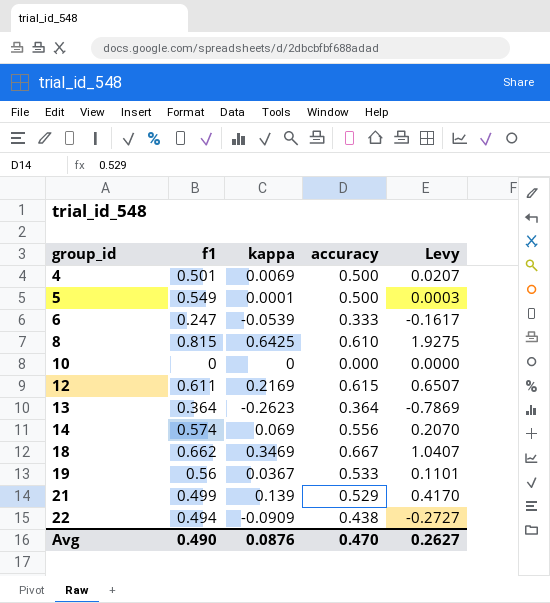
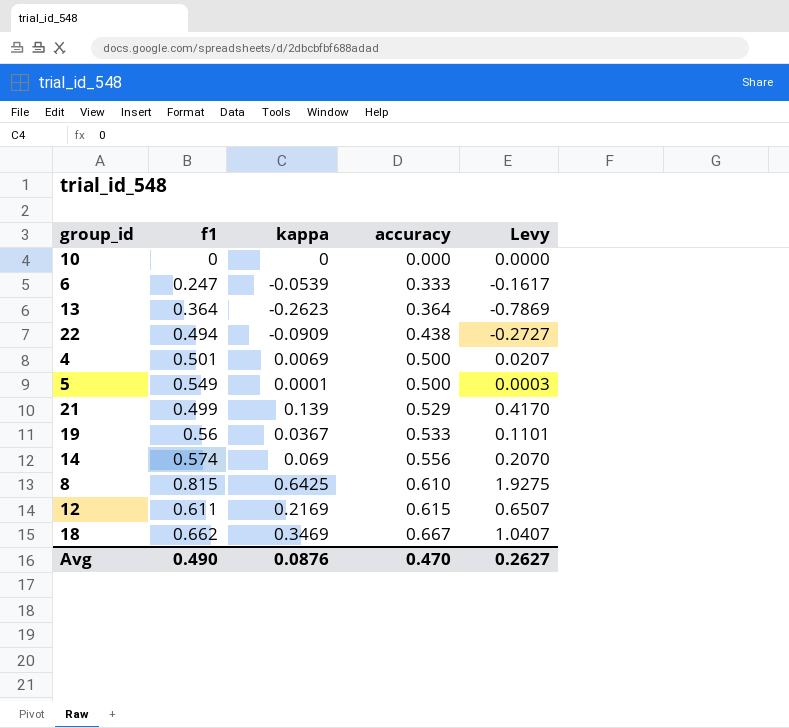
row order: group_id ascending -> accuracy ascending

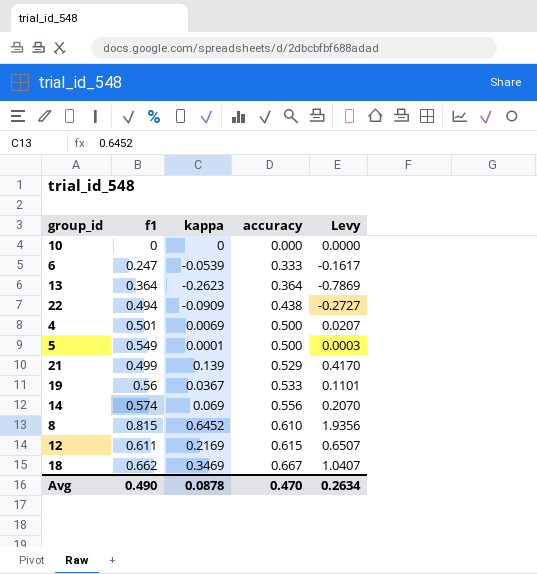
8 | kappa: 0.6425 -> 0.6452
8 | Levy: 1.9275 -> 1.9356
Avg | kappa: 0.0876 -> 0.0878
Avg | Levy: 0.2627 -> 0.2634

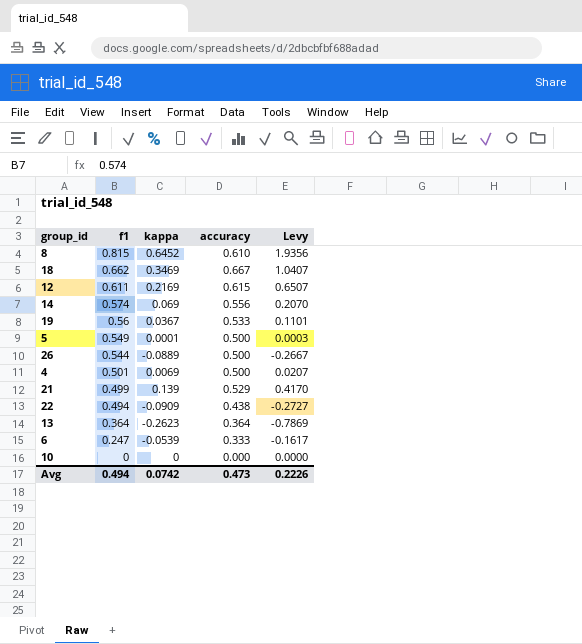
row order: accuracy ascending -> f1 descending
row 26: none -> 0.544 | -0.0889 | 0.500 | -0.2667
Avg | f1: 0.490 -> 0.494
Avg | kappa: 0.0878 -> 0.0742
Avg | accuracy: 0.470 -> 0.473
Avg | Levy: 0.2634 -> 0.2226

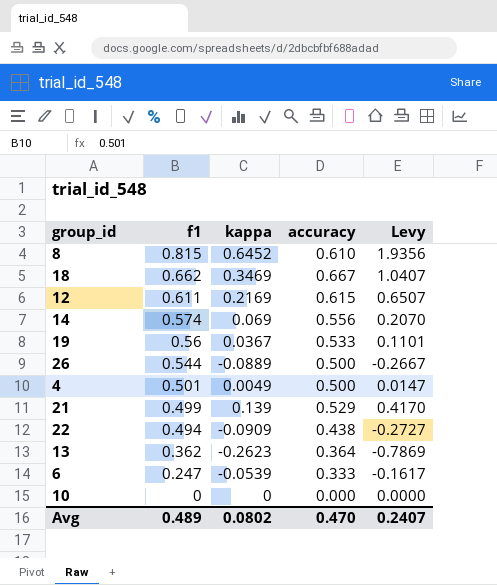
row 5: 0.549 | 0.0001 | 0.500 | 0.0003 -> none
4 | kappa: 0.0069 -> 0.0049
4 | Levy: 0.0207 -> 0.0147
13 | f1: 0.364 -> 0.362
Avg | f1: 0.494 -> 0.489
Avg | kappa: 0.0742 -> 0.0802
Avg | accuracy: 0.473 -> 0.470
Avg | Levy: 0.2226 -> 0.2407

